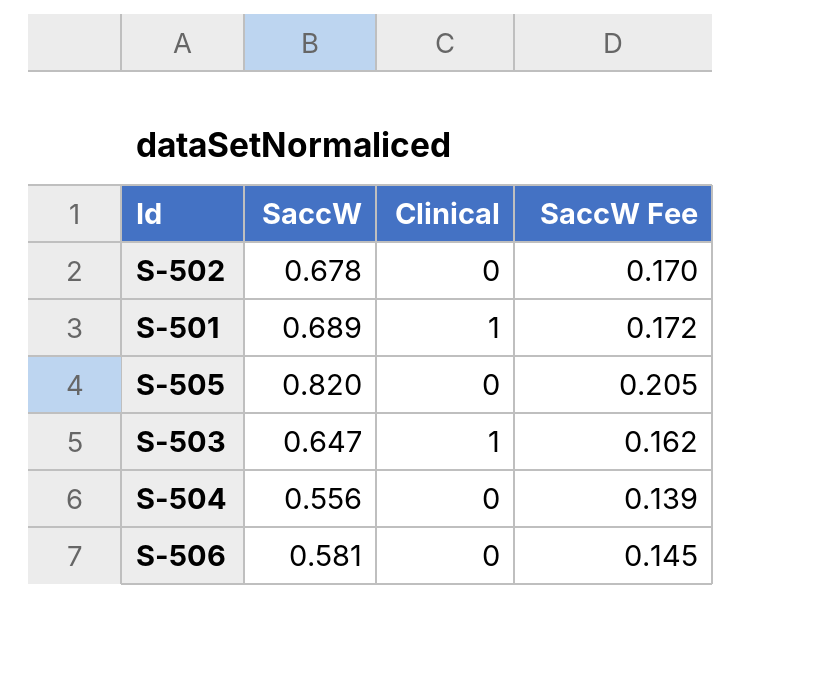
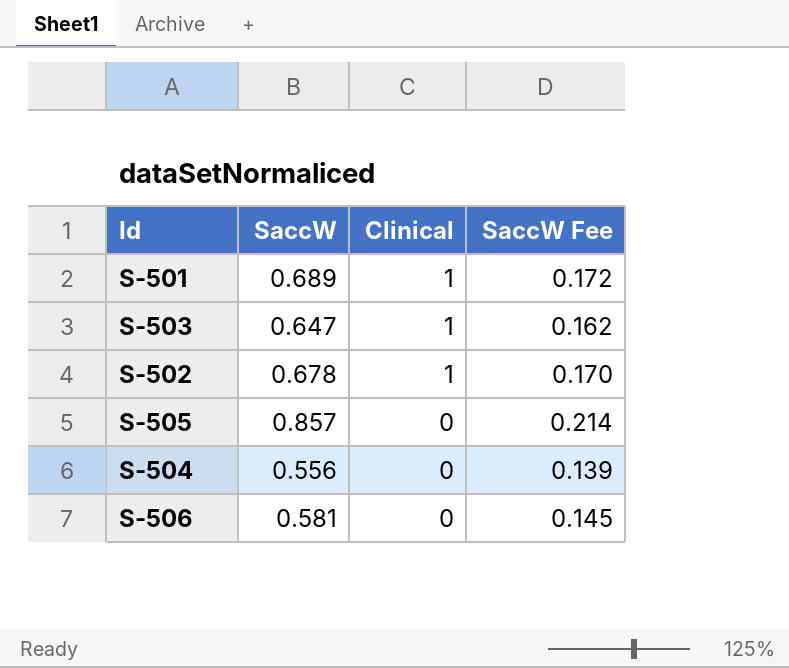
row order: none -> Clinical descending
S-502 | Clinical: 0 -> 1
S-505 | SaccW: 0.820 -> 0.857
S-505 | SaccW Fee: 0.205 -> 0.214

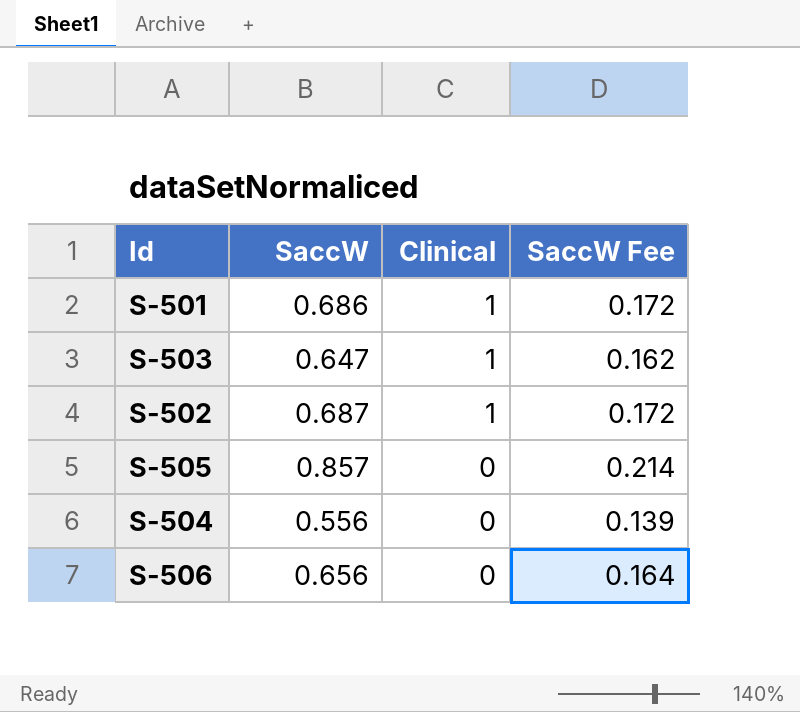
S-501 | SaccW: 0.689 -> 0.686
S-502 | SaccW: 0.678 -> 0.687
S-502 | SaccW Fee: 0.170 -> 0.172
S-506 | SaccW: 0.581 -> 0.656
S-506 | SaccW Fee: 0.145 -> 0.164

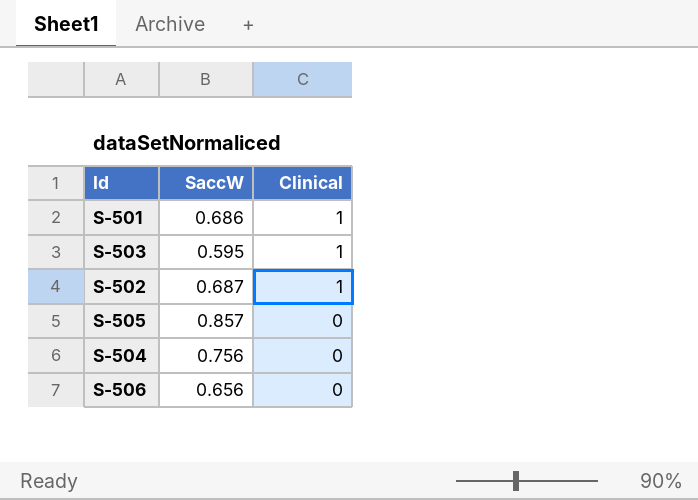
column SaccW Fee | formula: [SaccW] * 0.25 -> none
S-503 | SaccW: 0.647 -> 0.595
S-504 | SaccW: 0.556 -> 0.756

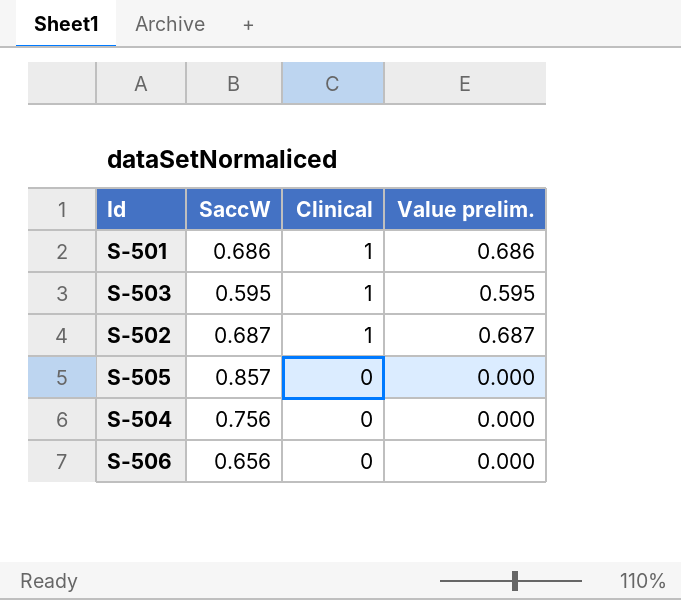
column Value prelim. | formula: none -> [SaccW] * [Clinical]

